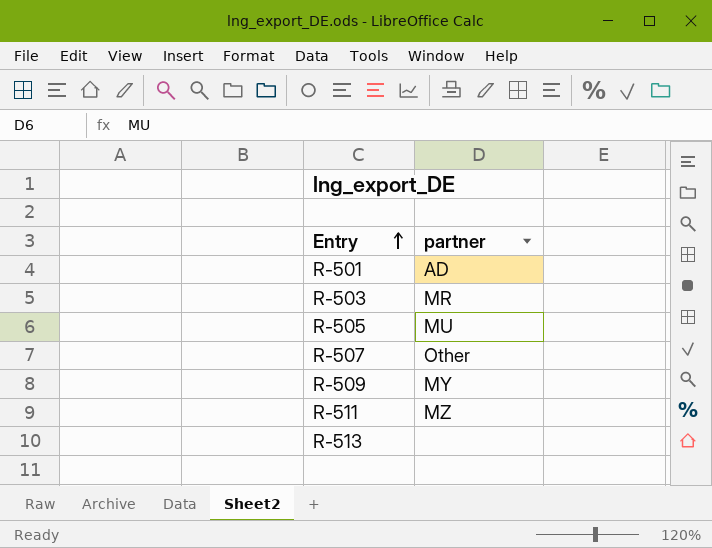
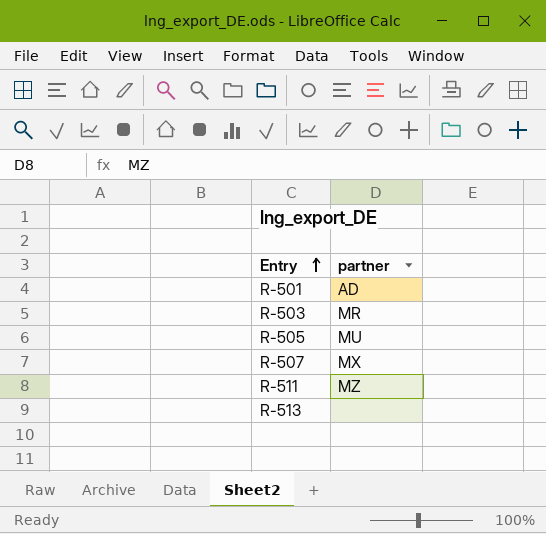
row R-509: MY -> none
R-507 | partner: Other -> MX

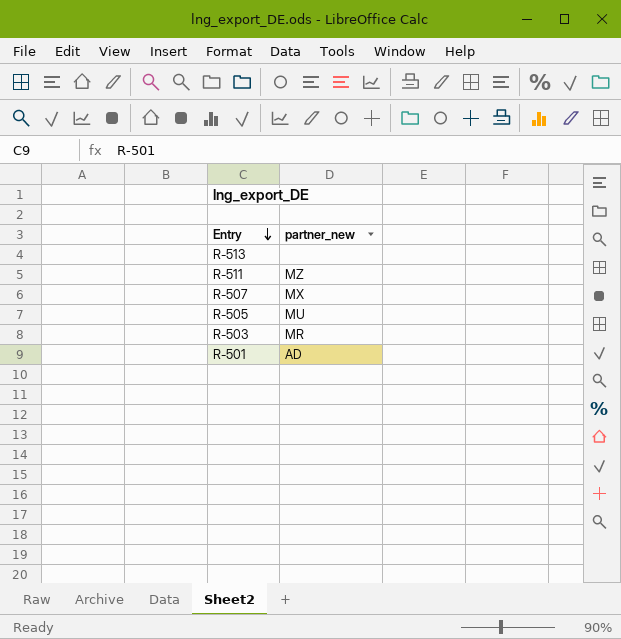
row order: Entry ascending -> Entry descending
column name: partner -> partner_new

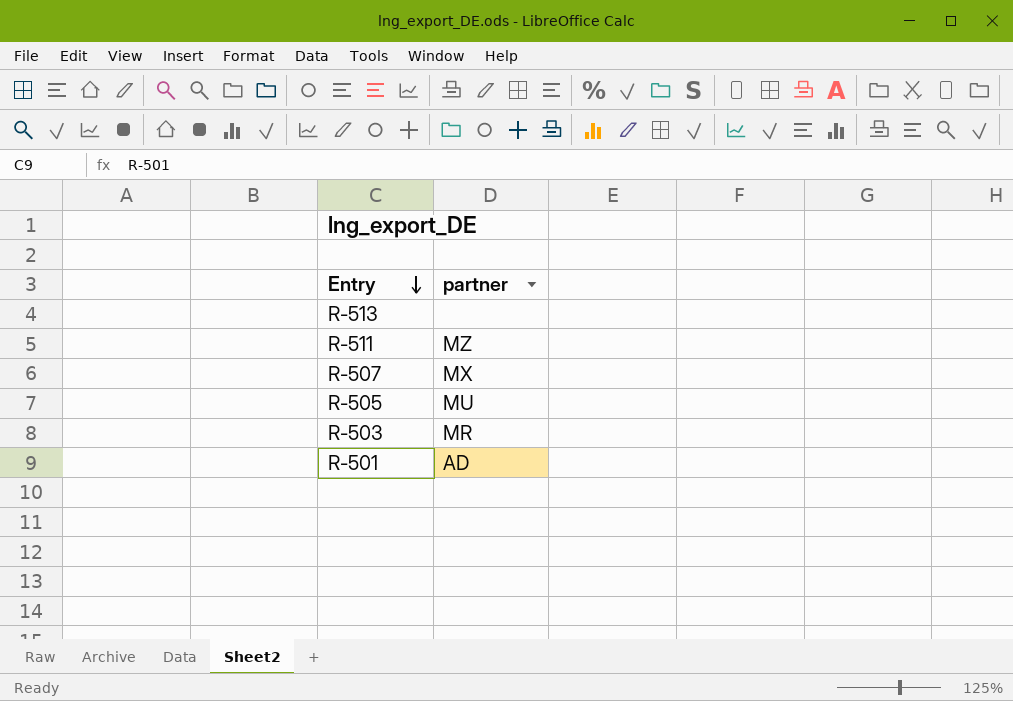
column name: partner_new -> partner

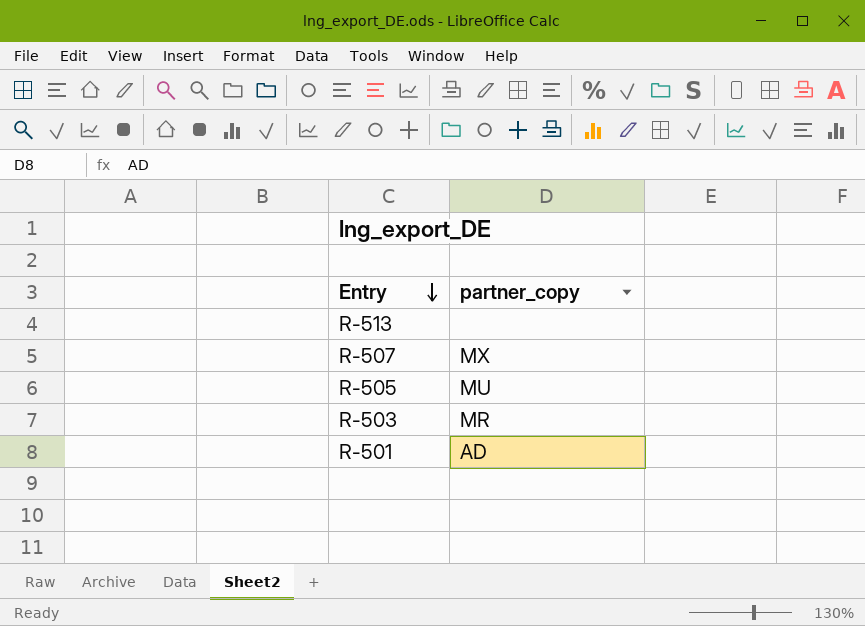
column name: partner -> partner_copy
row R-511: MZ -> none

